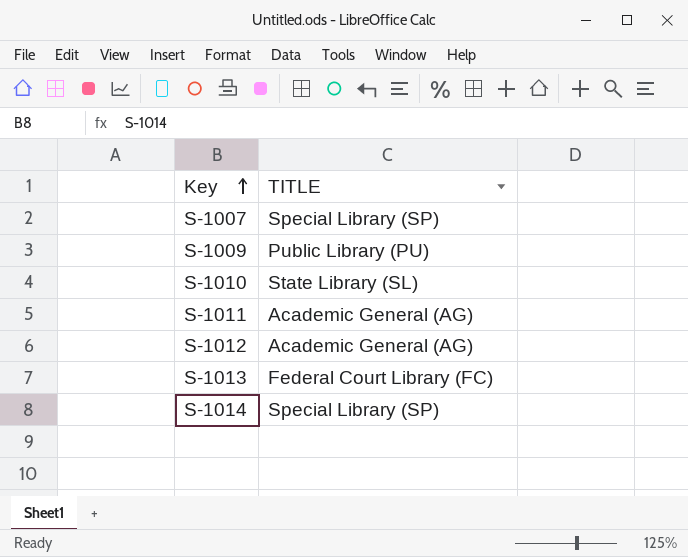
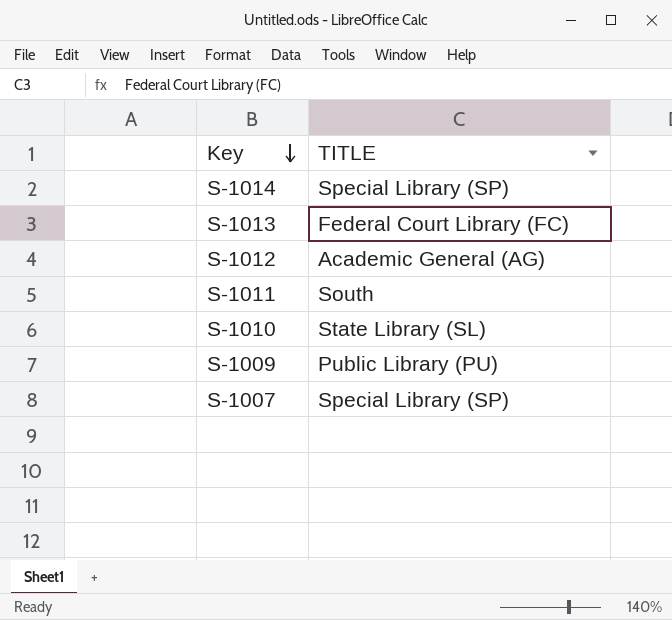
row order: Key ascending -> Key descending
S-1011 | TITLE: Academic General (AG) -> South

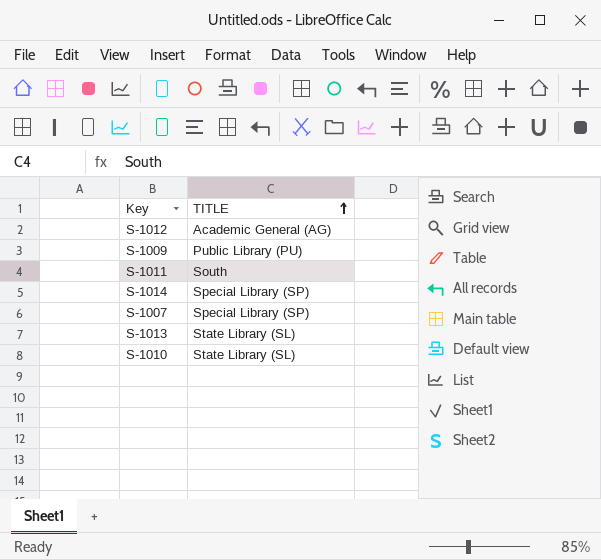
row order: Key descending -> TITLE ascending
S-1013 | TITLE: Federal Court Library (FC) -> State Library (SL)

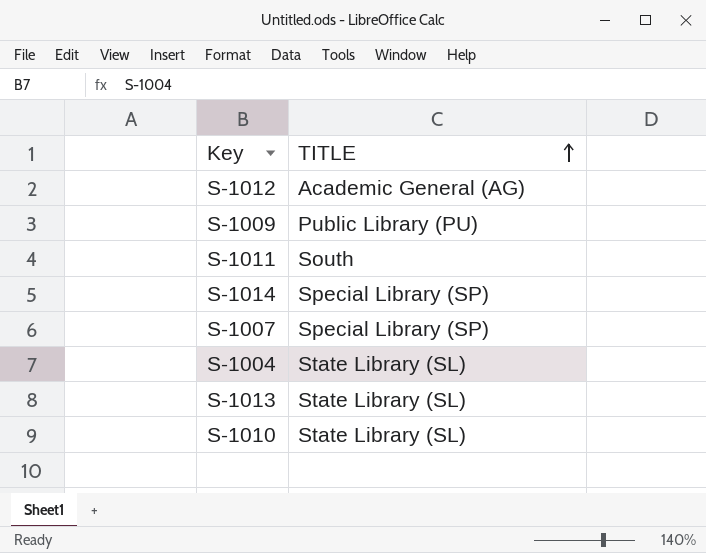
row S-1004: none -> State Library (SL)

